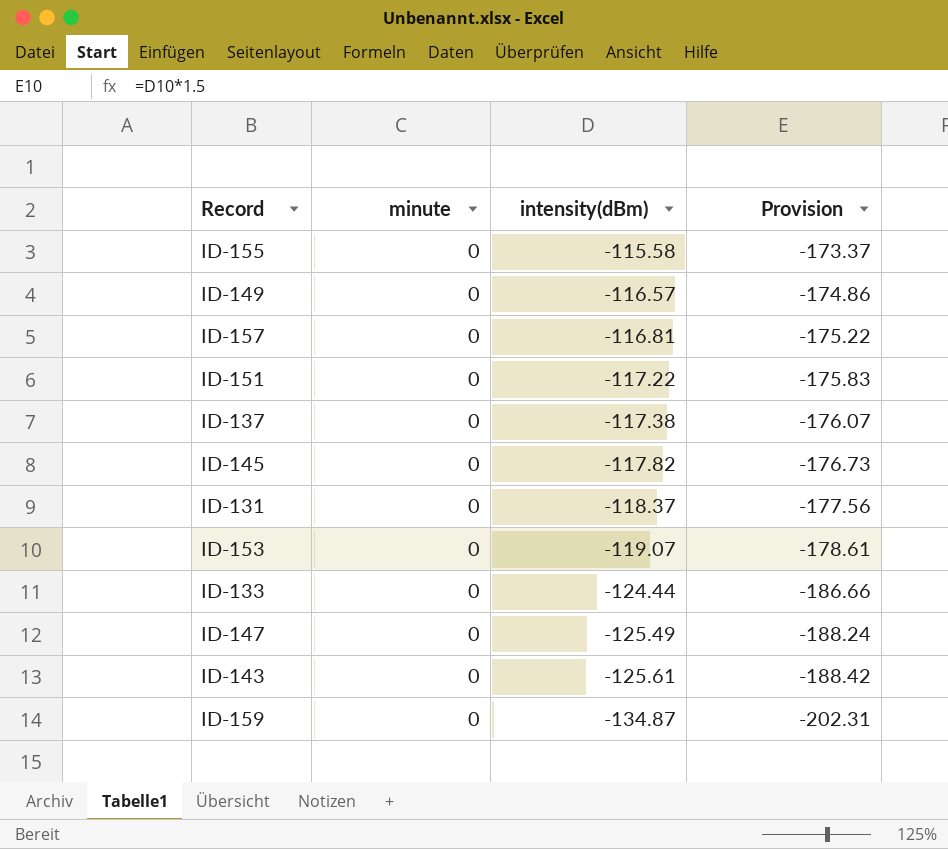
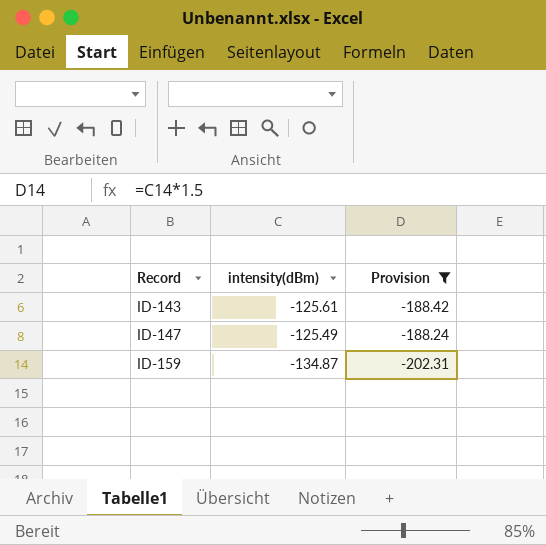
filter: none -> Provision <= -188.24
row order: intensity(dBm) descending -> Record ascending
column minute | position: 2 -> none

